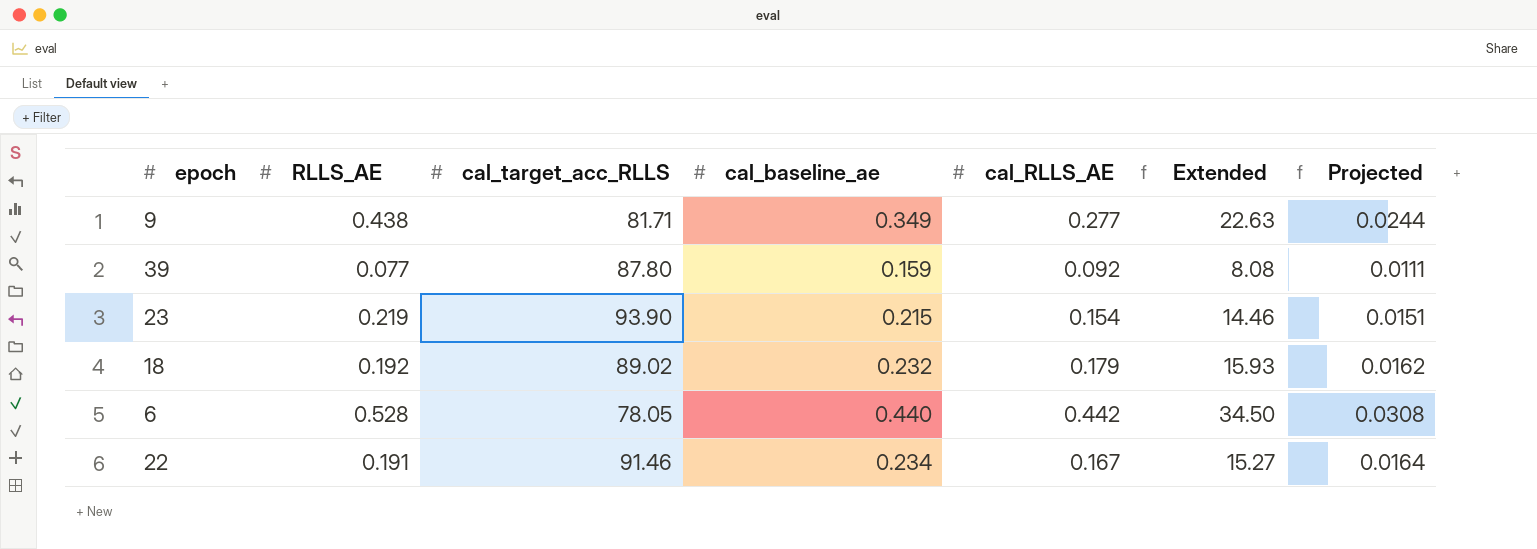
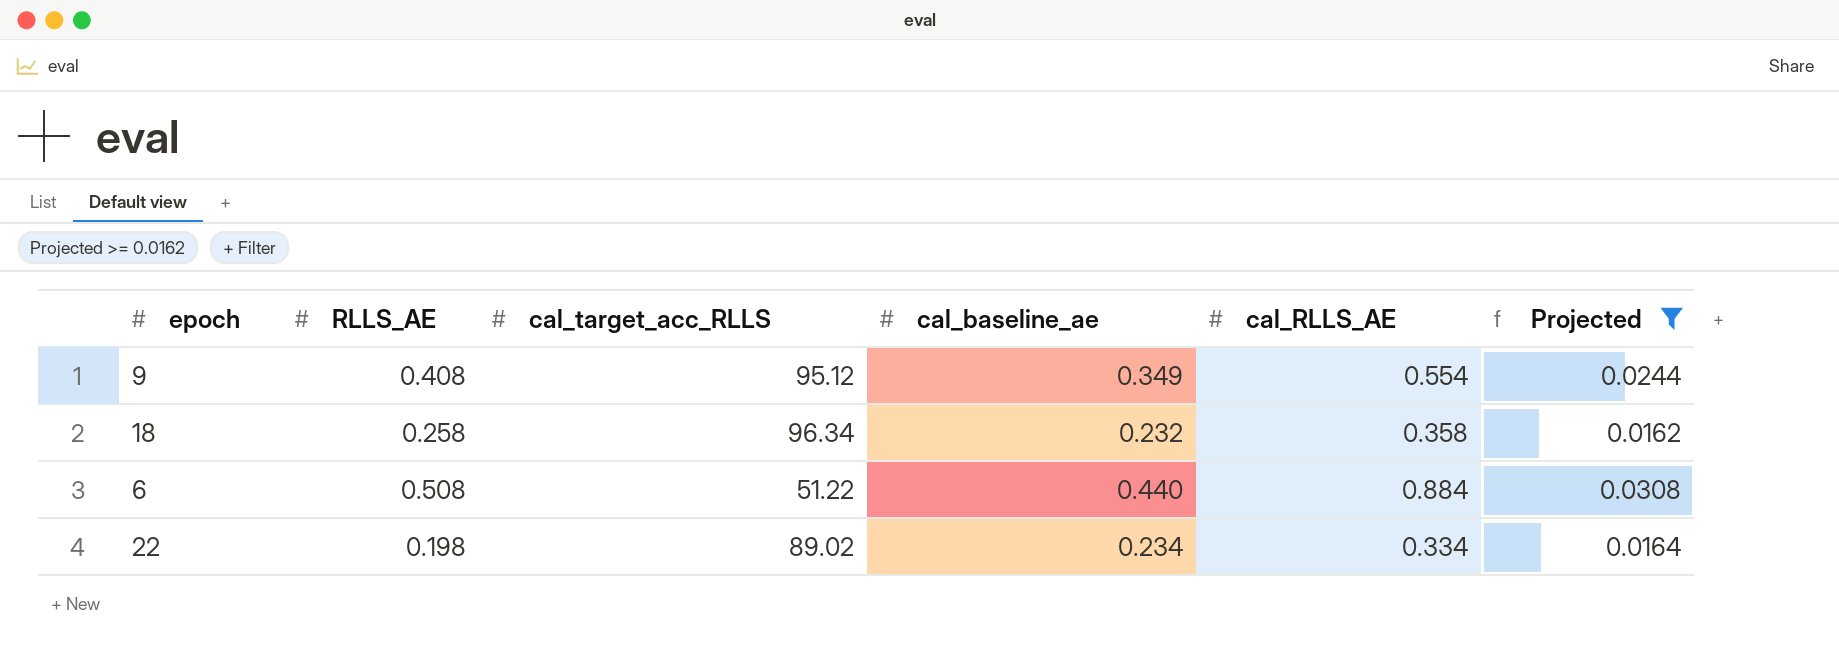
filter: none -> Projected >= 0.0162
column Extended | formula: [cal_target_acc_RLLS] * [cal_RLLS_AE] -> none
9 | RLLS_AE: 0.438 -> 0.408
9 | cal_target_acc_RLLS: 81.71 -> 95.12
9 | cal_RLLS_AE: 0.277 -> 0.554
18 | RLLS_AE: 0.192 -> 0.258
18 | cal_target_acc_RLLS: 89.02 -> 96.34
18 | cal_RLLS_AE: 0.179 -> 0.358
6 | RLLS_AE: 0.528 -> 0.508
6 | cal_target_acc_RLLS: 78.05 -> 51.22
6 | cal_RLLS_AE: 0.442 -> 0.884
22 | RLLS_AE: 0.191 -> 0.198
22 | cal_target_acc_RLLS: 91.46 -> 89.02
22 | cal_RLLS_AE: 0.167 -> 0.334

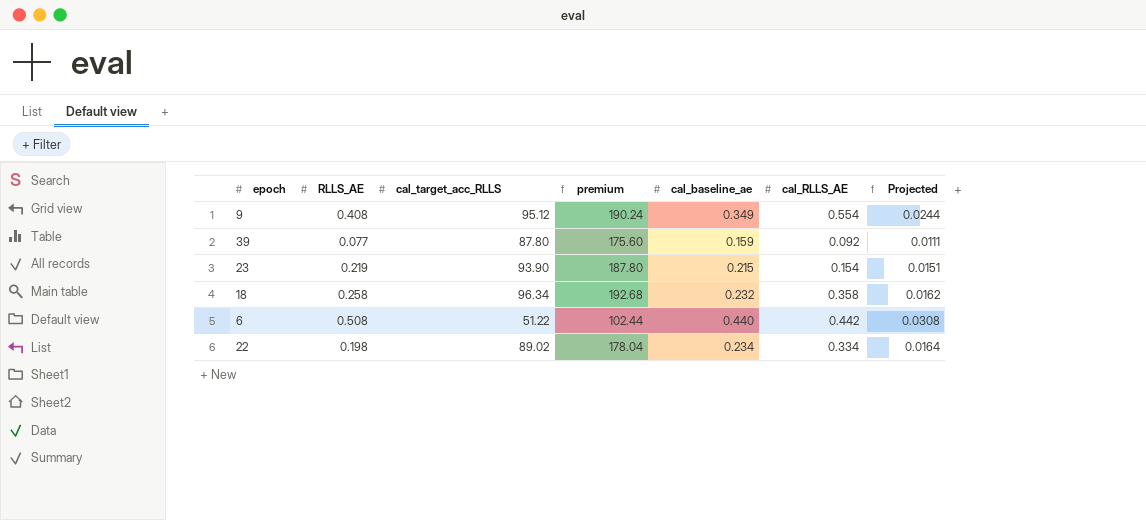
filter: Projected >= 0.0162 -> none
column premium | formula: none -> [cal_target_acc_RLLS] * 2
6 | cal_RLLS_AE: 0.884 -> 0.442

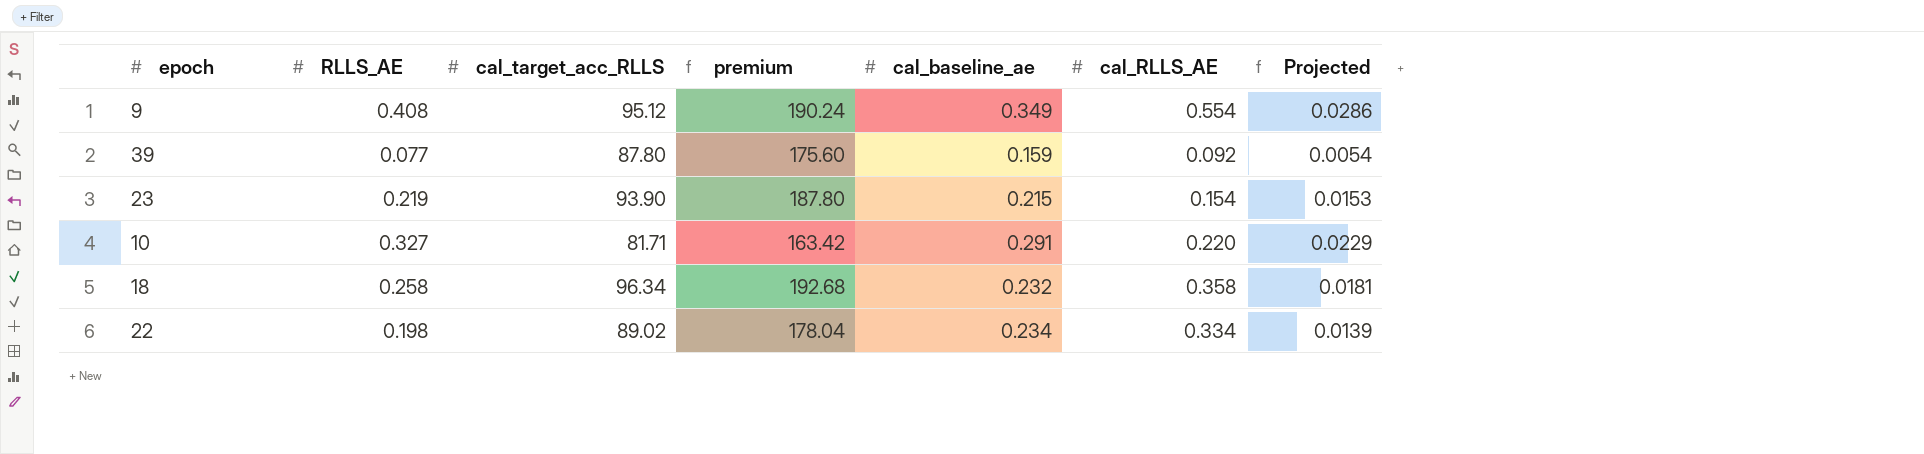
column Projected | formula: [cal_baseline_ae] * 0.07 -> [RLLS_AE] * 0.07
row 6: 0.508 | 51.22 | 102.44 | 0.440 | 0.442 | 0.0308 -> none
row 10: none -> 0.327 | 81.71 | 163.42 | 0.291 | 0.220 | 0.0229

